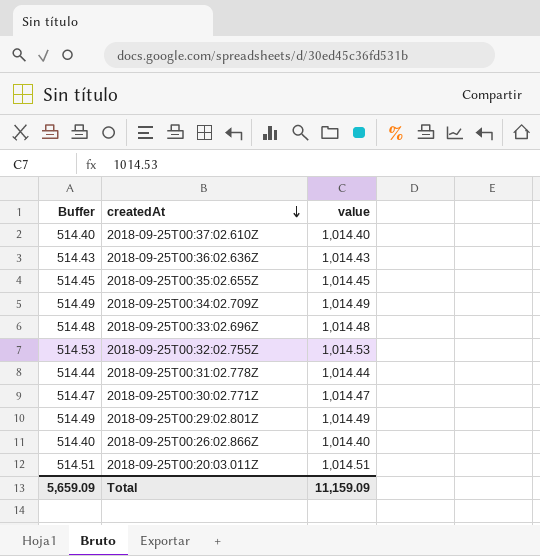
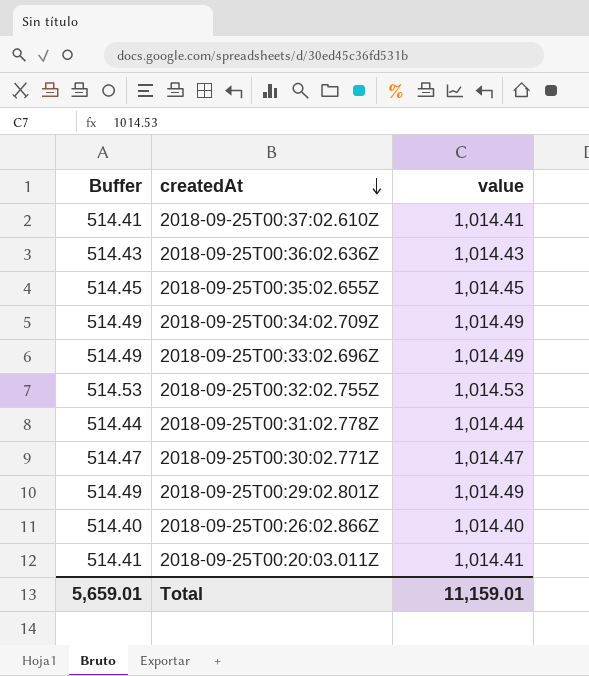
2018-09-25T00:37:02.610Z | Buffer: 514.40 -> 514.41
2018-09-25T00:37:02.610Z | value: 1,014.40 -> 1,014.41
2018-09-25T00:33:02.696Z | Buffer: 514.48 -> 514.49
2018-09-25T00:33:02.696Z | value: 1,014.48 -> 1,014.49
2018-09-25T00:20:03.011Z | Buffer: 514.51 -> 514.41
2018-09-25T00:20:03.011Z | value: 1,014.51 -> 1,014.41
Total | Buffer: 5,659.09 -> 5,659.01
Total | value: 11,159.09 -> 11,159.01

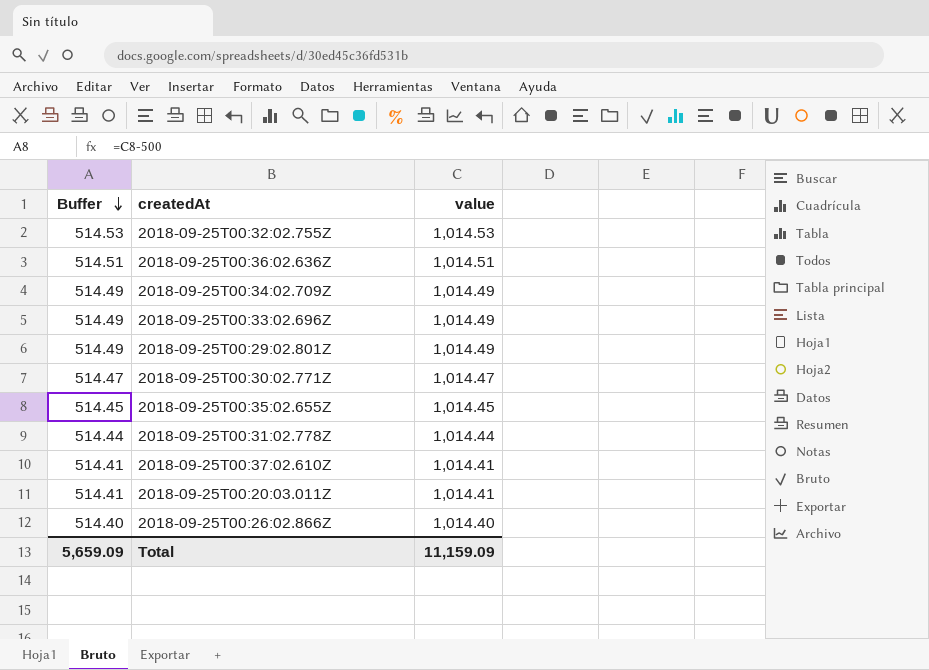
row order: createdAt descending -> Buffer descending
2018-09-25T00:36:02.636Z | Buffer: 514.43 -> 514.51
2018-09-25T00:36:02.636Z | value: 1,014.43 -> 1,014.51
Total | Buffer: 5,659.01 -> 5,659.09
Total | value: 11,159.01 -> 11,159.09

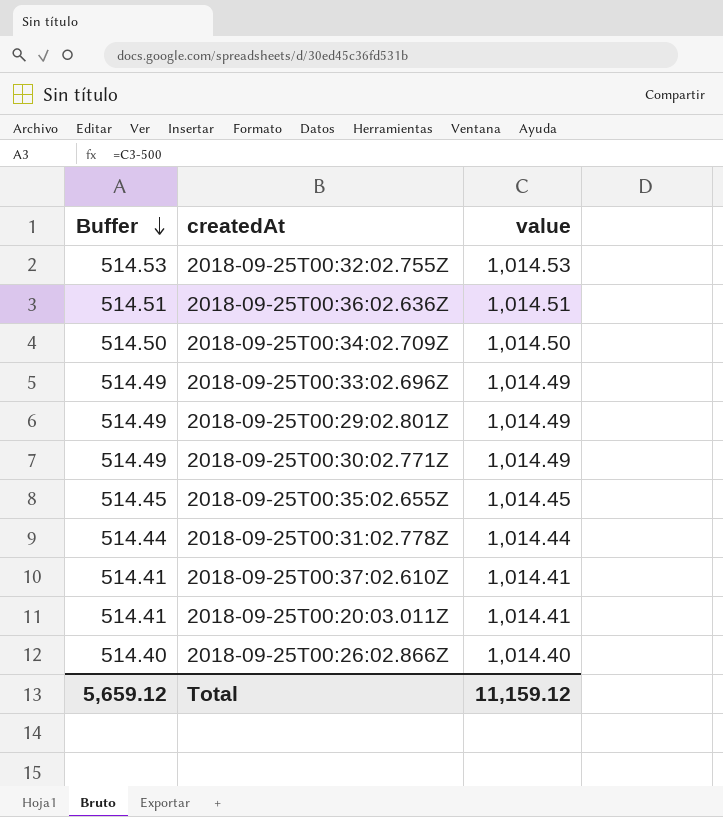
2018-09-25T00:34:02.709Z | Buffer: 514.49 -> 514.50
2018-09-25T00:34:02.709Z | value: 1,014.49 -> 1,014.50
2018-09-25T00:30:02.771Z | Buffer: 514.47 -> 514.49
2018-09-25T00:30:02.771Z | value: 1,014.47 -> 1,014.49
Total | Buffer: 5,659.09 -> 5,659.12
Total | value: 11,159.09 -> 11,159.12

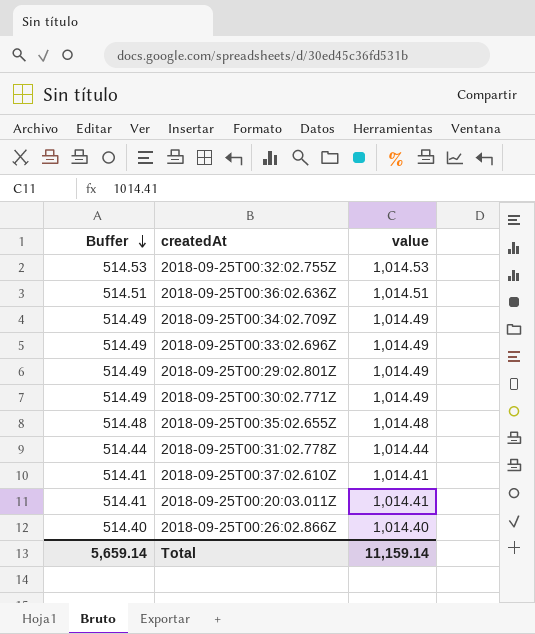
2018-09-25T00:34:02.709Z | Buffer: 514.50 -> 514.49
2018-09-25T00:34:02.709Z | value: 1,014.50 -> 1,014.49
2018-09-25T00:35:02.655Z | Buffer: 514.45 -> 514.48
2018-09-25T00:35:02.655Z | value: 1,014.45 -> 1,014.48
Total | Buffer: 5,659.12 -> 5,659.14
Total | value: 11,159.12 -> 11,159.14

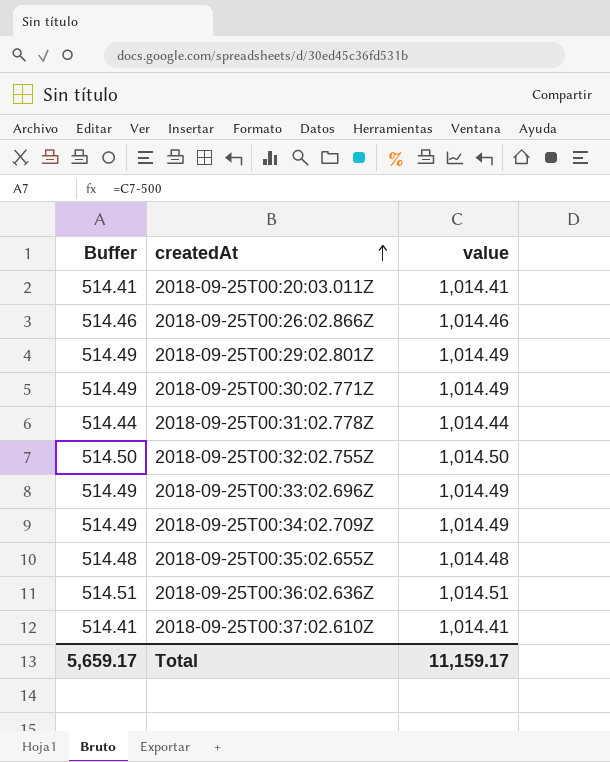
row order: Buffer descending -> createdAt ascending
2018-09-25T00:26:02.866Z | Buffer: 514.40 -> 514.46
2018-09-25T00:26:02.866Z | value: 1,014.40 -> 1,014.46
2018-09-25T00:32:02.755Z | Buffer: 514.53 -> 514.50
2018-09-25T00:32:02.755Z | value: 1,014.53 -> 1,014.50
Total | Buffer: 5,659.14 -> 5,659.17
Total | value: 11,159.14 -> 11,159.17

